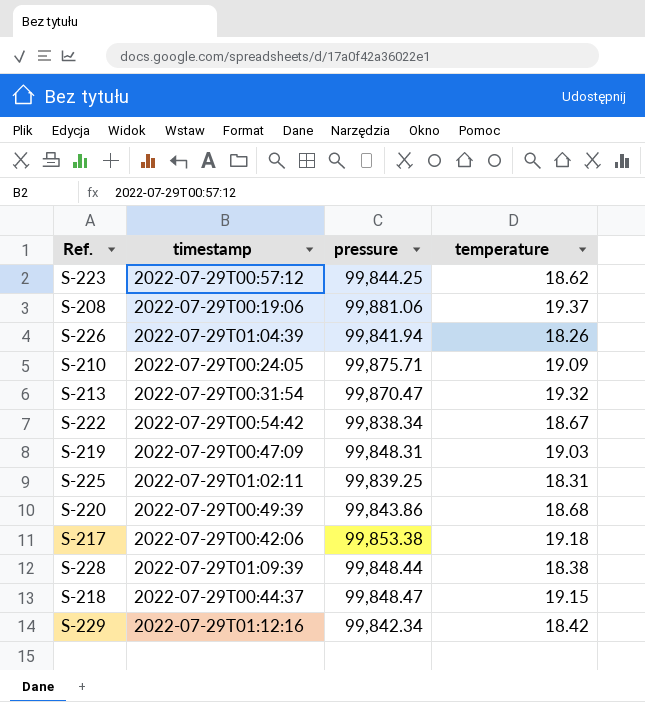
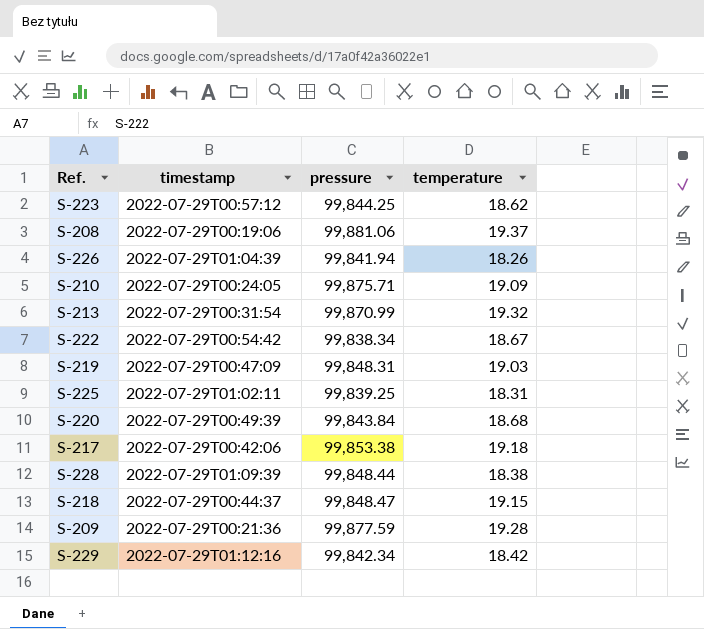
S-213 | pressure: 99,870.47 -> 99,870.99
S-220 | pressure: 99,843.86 -> 99,843.84
row S-209: none -> 2022-07-29T00:21:36 | 99,877.59 | 19.28

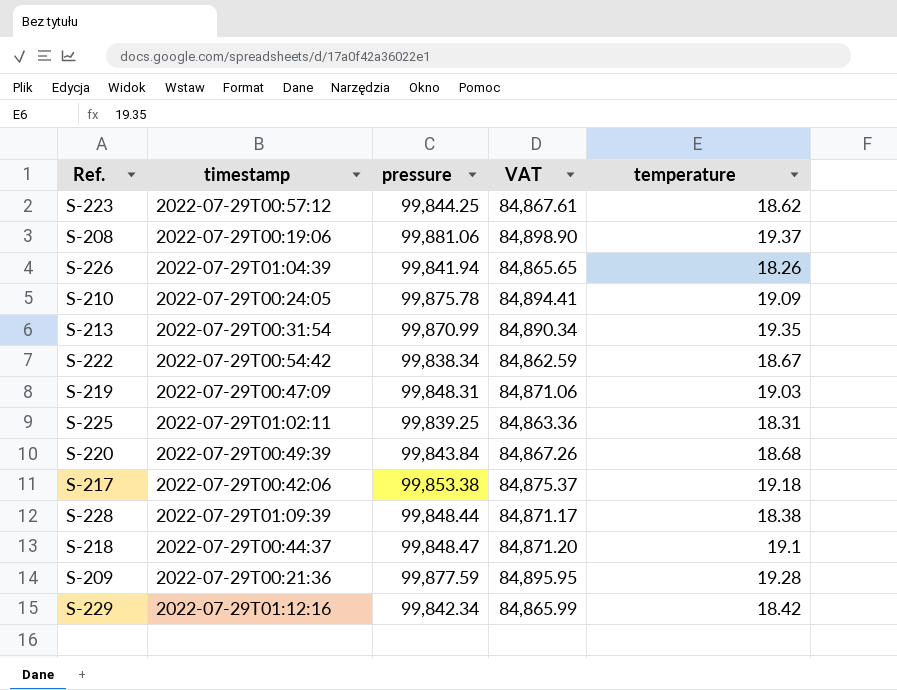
column VAT | formula: none -> [pressure] * 0.85
S-210 | pressure: 99,875.71 -> 99,875.78
S-213 | temperature: 19.32 -> 19.35
S-218 | temperature: 19.15 -> 19.1

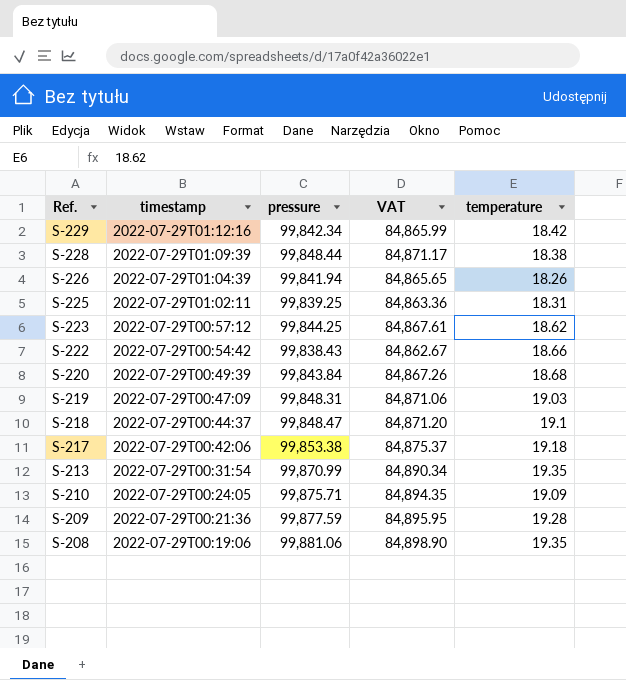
row order: none -> Ref. descending
S-222 | pressure: 99,838.34 -> 99,838.43
S-222 | VAT: 84,862.59 -> 84,862.67
S-222 | temperature: 18.67 -> 18.66
S-210 | pressure: 99,875.78 -> 99,875.71
S-210 | VAT: 84,894.41 -> 84,894.35
S-208 | temperature: 19.37 -> 19.35

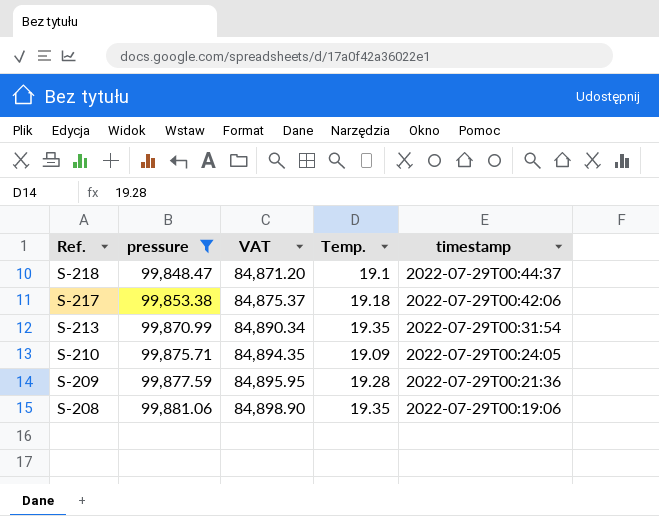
filter: none -> pressure >= 99,848.47
column name: temperature -> Temp.
column timestamp | position: 2 -> 5

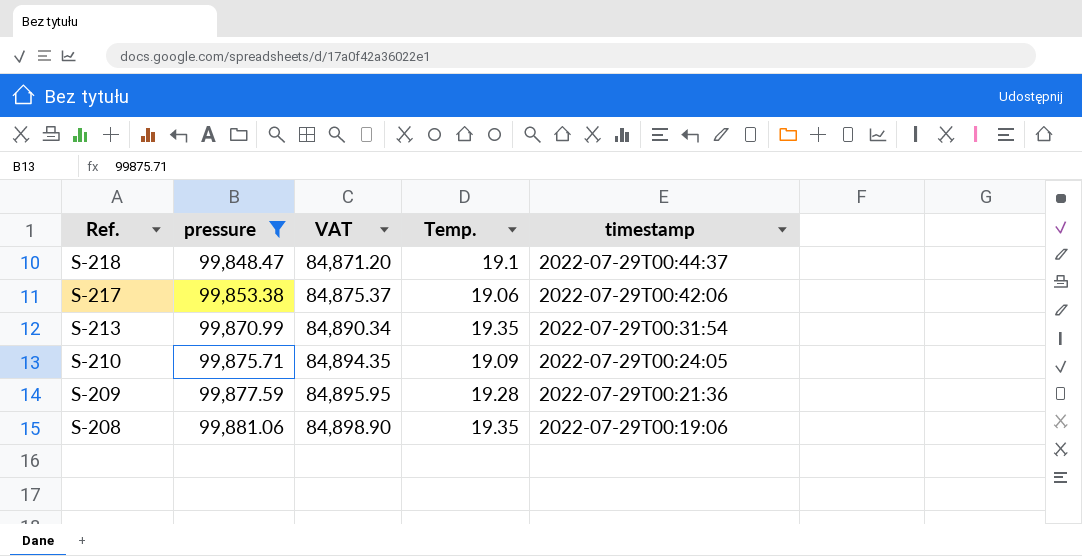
S-217 | Temp.: 19.18 -> 19.06

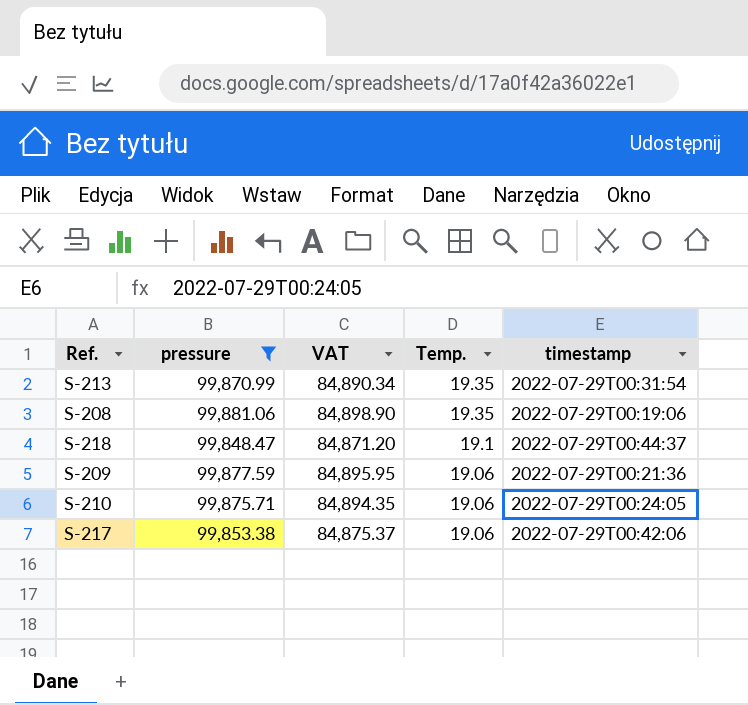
row order: Ref. descending -> Temp. descending
S-209 | Temp.: 19.28 -> 19.06
S-210 | Temp.: 19.09 -> 19.06

